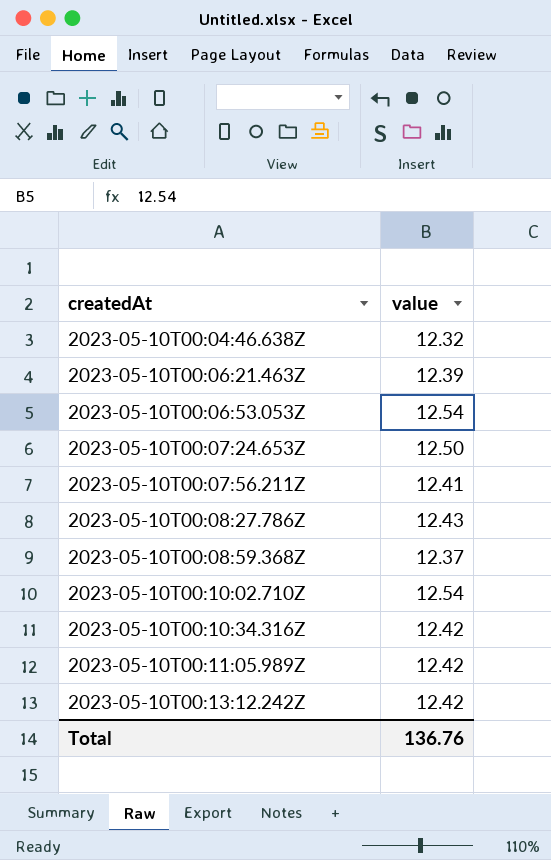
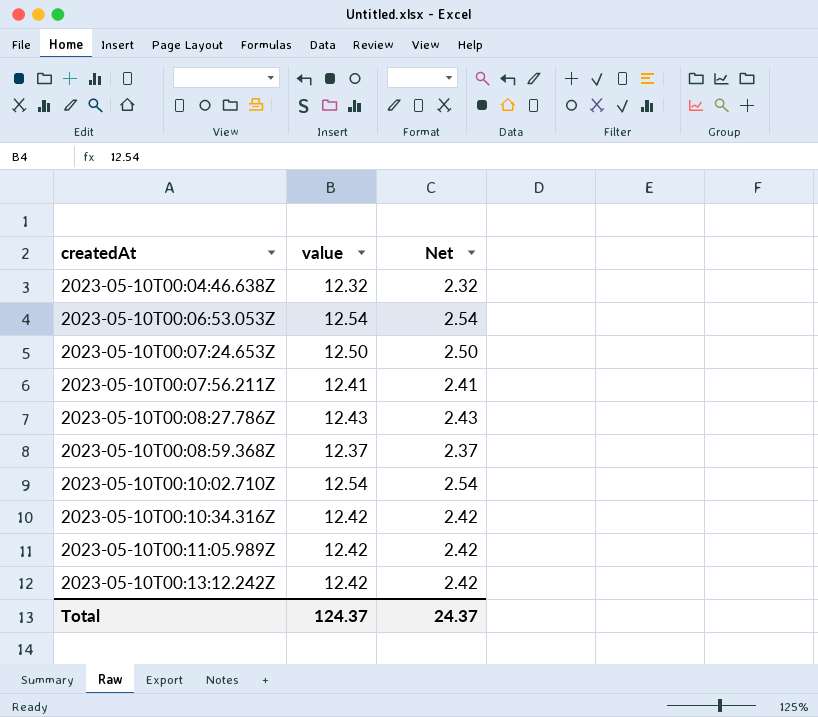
column Net | formula: none -> [value] - 10
row 2023-05-10T00:06:21.463Z: 12.39 -> none
Total | value: 136.76 -> 124.37

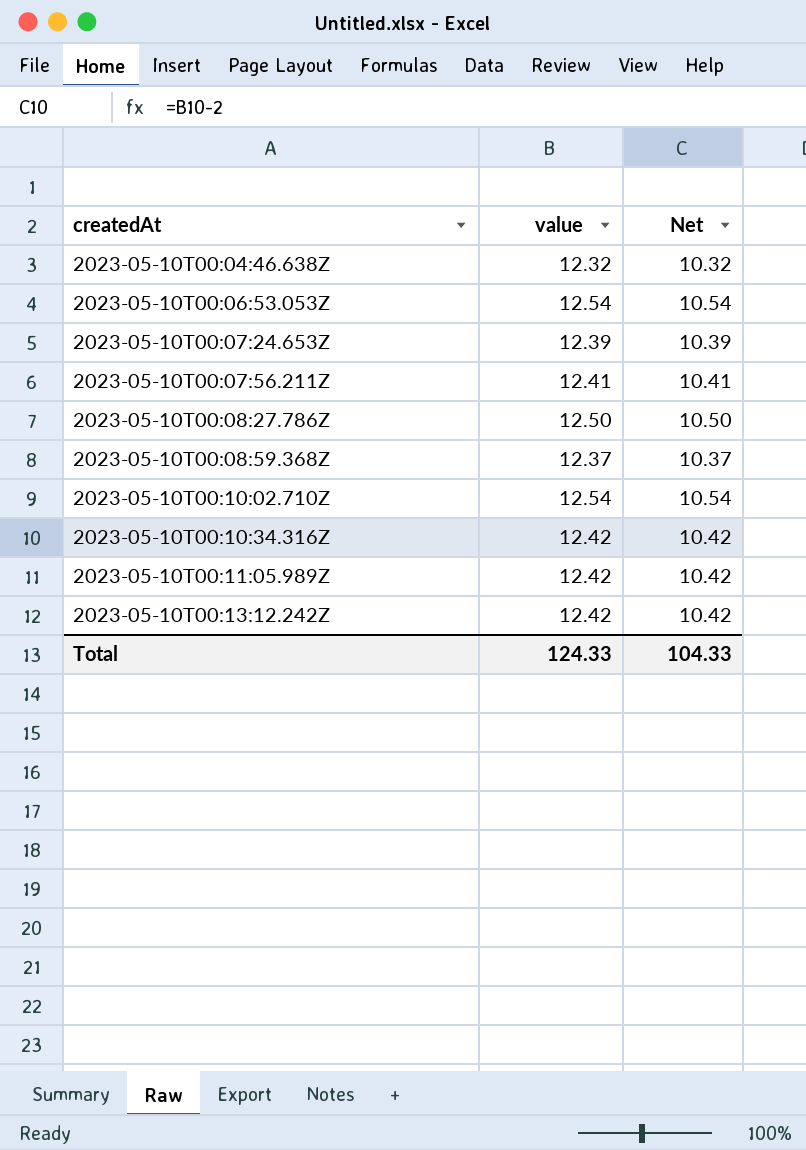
column Net | formula: [value] - 10 -> [value] - 2
2023-05-10T00:07:24.653Z | value: 12.50 -> 12.39
2023-05-10T00:08:27.786Z | value: 12.43 -> 12.50
Total | value: 124.37 -> 124.33
Total | Net: 24.37 -> 104.33

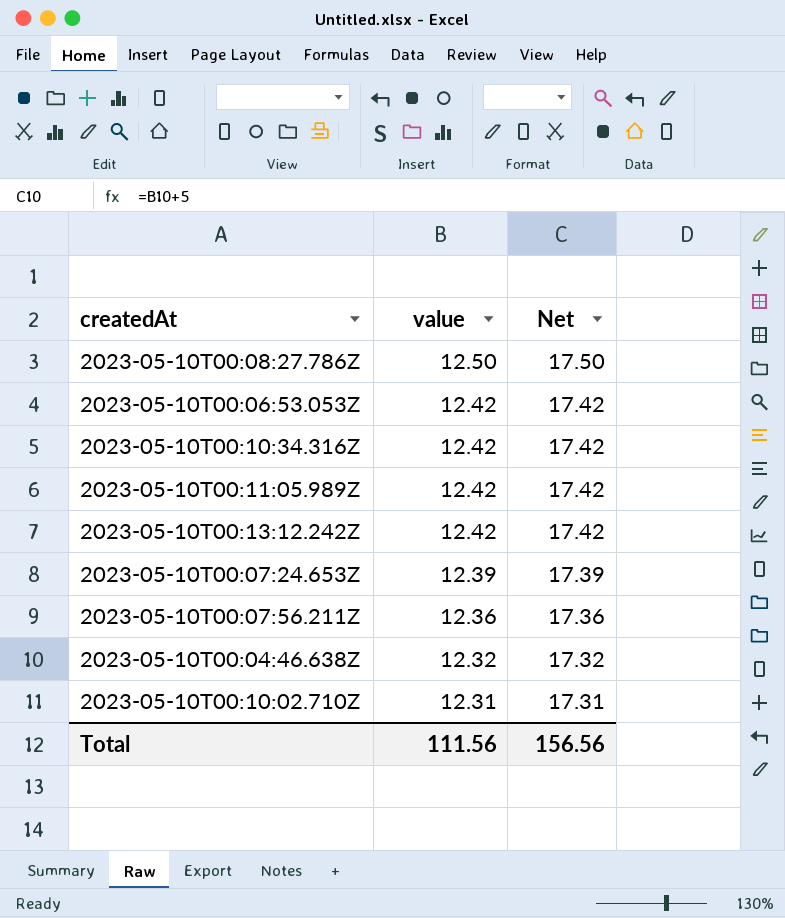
row order: createdAt ascending -> value descending
column Net | formula: [value] - 2 -> [value] + 5
row 2023-05-10T00:08:59.368Z: 12.37 | 10.37 -> none
2023-05-10T00:06:53.053Z | value: 12.54 -> 12.42
2023-05-10T00:07:56.211Z | value: 12.41 -> 12.36
2023-05-10T00:10:02.710Z | value: 12.54 -> 12.31
Total | value: 124.33 -> 111.56
Total | Net: 104.33 -> 156.56

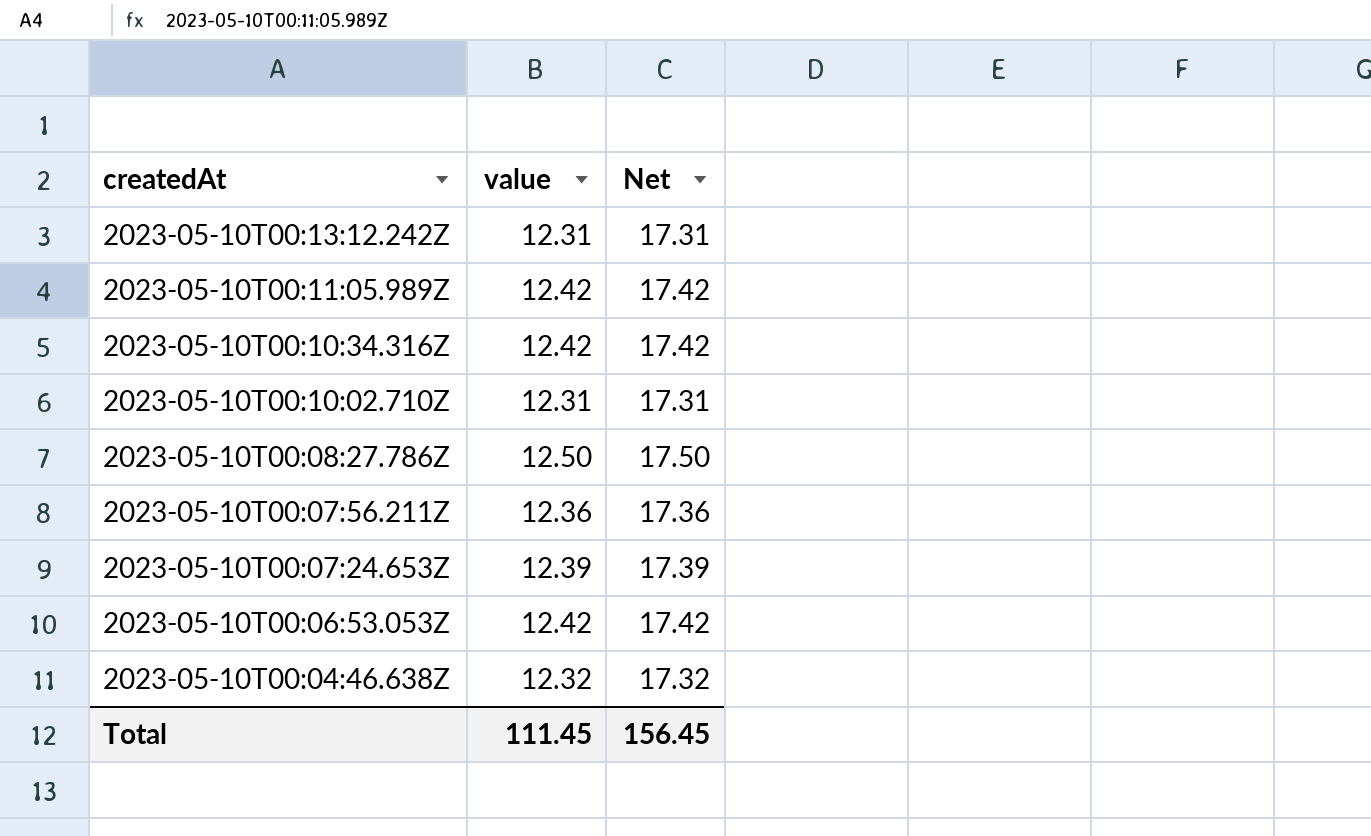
row order: value descending -> createdAt descending
2023-05-10T00:13:12.242Z | value: 12.42 -> 12.31
2023-05-10T00:13:12.242Z | Net: 17.42 -> 17.31
Total | value: 111.56 -> 111.45
Total | Net: 156.56 -> 156.45

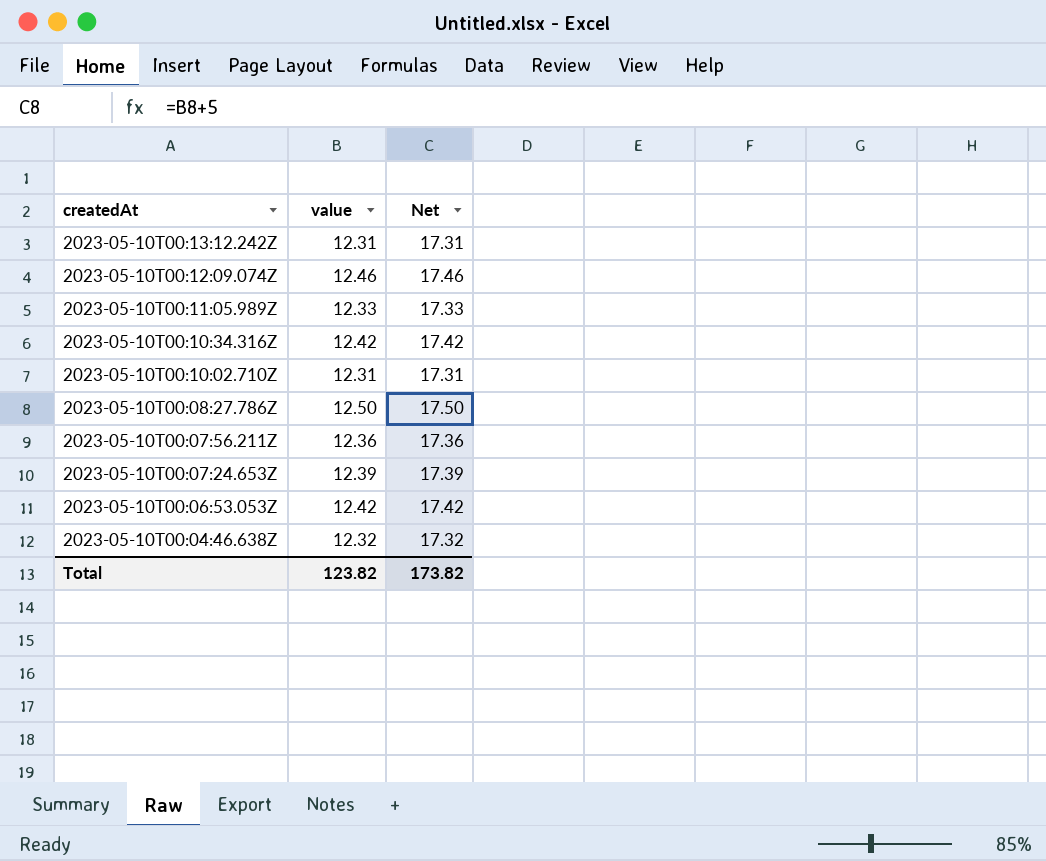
row 2023-05-10T00:12:09.074Z: none -> 12.46 | 17.46
2023-05-10T00:11:05.989Z | value: 12.42 -> 12.33
2023-05-10T00:11:05.989Z | Net: 17.42 -> 17.33
Total | value: 111.45 -> 123.82
Total | Net: 156.45 -> 173.82

